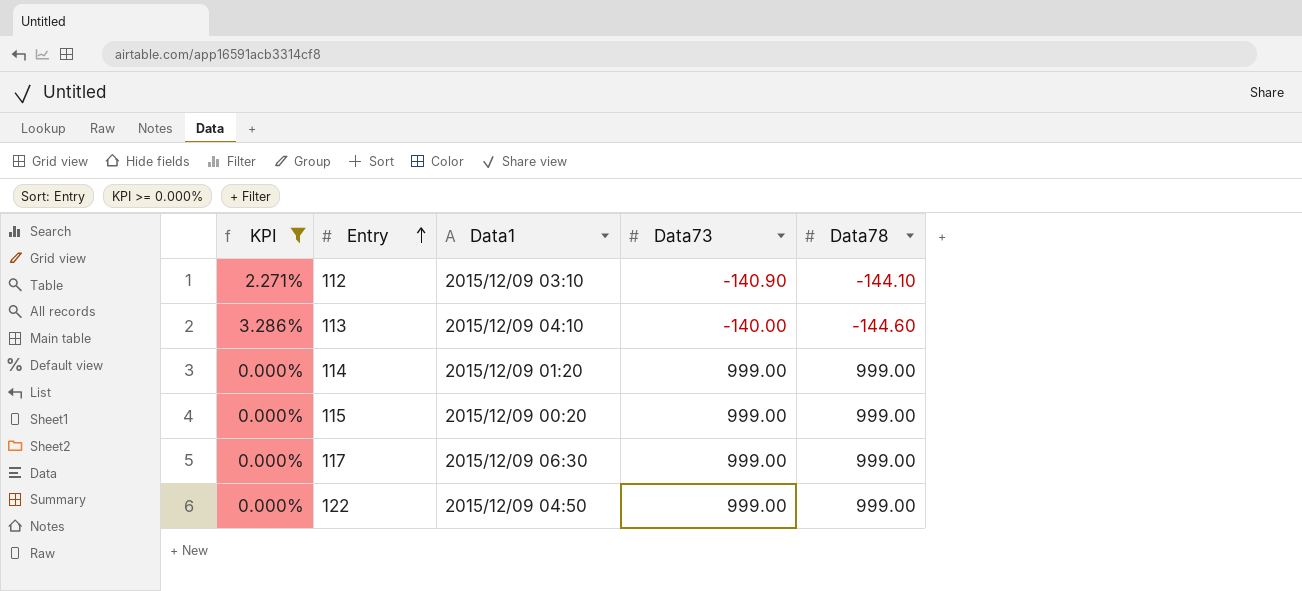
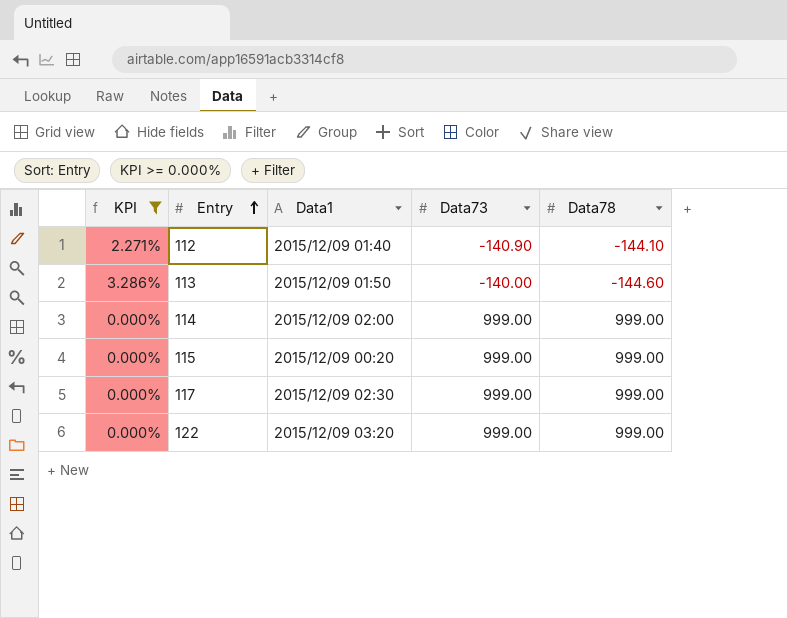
112 | Data1: 2015/12/09 03:10 -> 2015/12/09 01:40
113 | Data1: 2015/12/09 04:10 -> 2015/12/09 01:50
114 | Data1: 2015/12/09 01:20 -> 2015/12/09 02:00
117 | Data1: 2015/12/09 06:30 -> 2015/12/09 02:30
122 | Data1: 2015/12/09 04:50 -> 2015/12/09 03:20

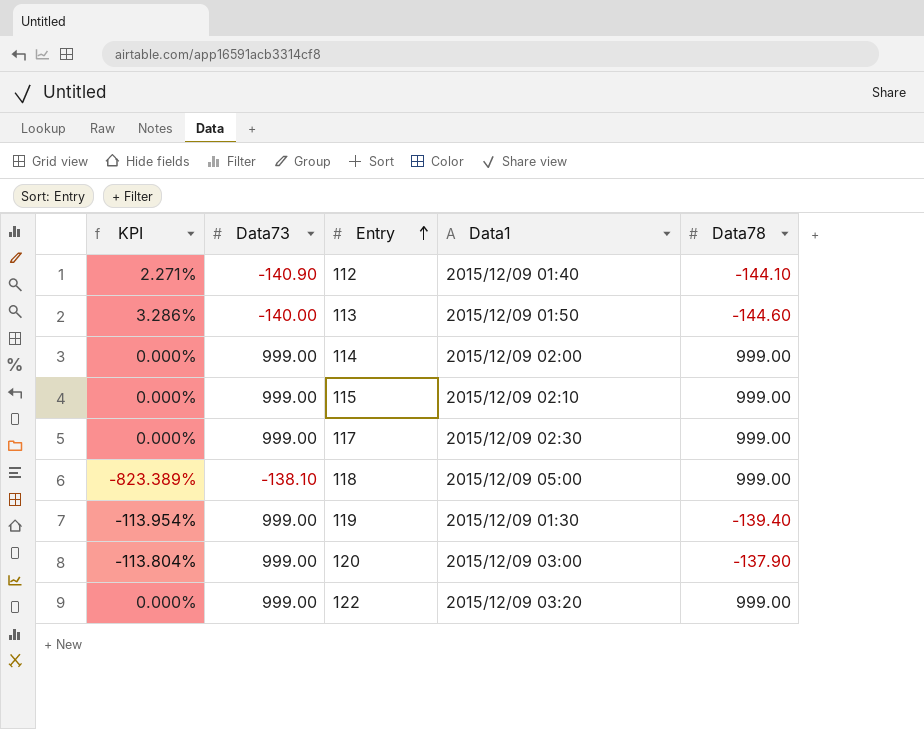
filter: KPI >= 0.000% -> none
column Data73 | position: 4 -> 2
115 | Data1: 2015/12/09 00:20 -> 2015/12/09 02:10

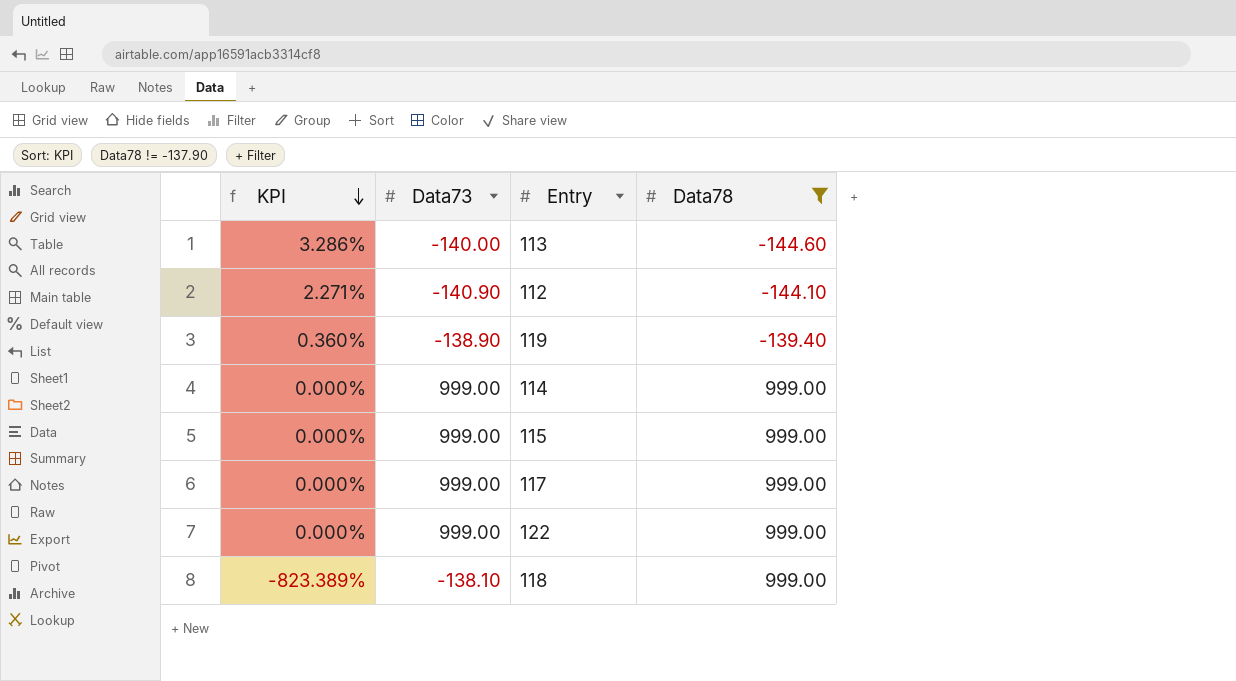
filter: none -> Data78 != -137.90
row order: Entry ascending -> KPI descending
column Data1 | position: 4 -> none
119 | KPI: -113.954% -> 0.360%
119 | Data73: 999.00 -> -138.90

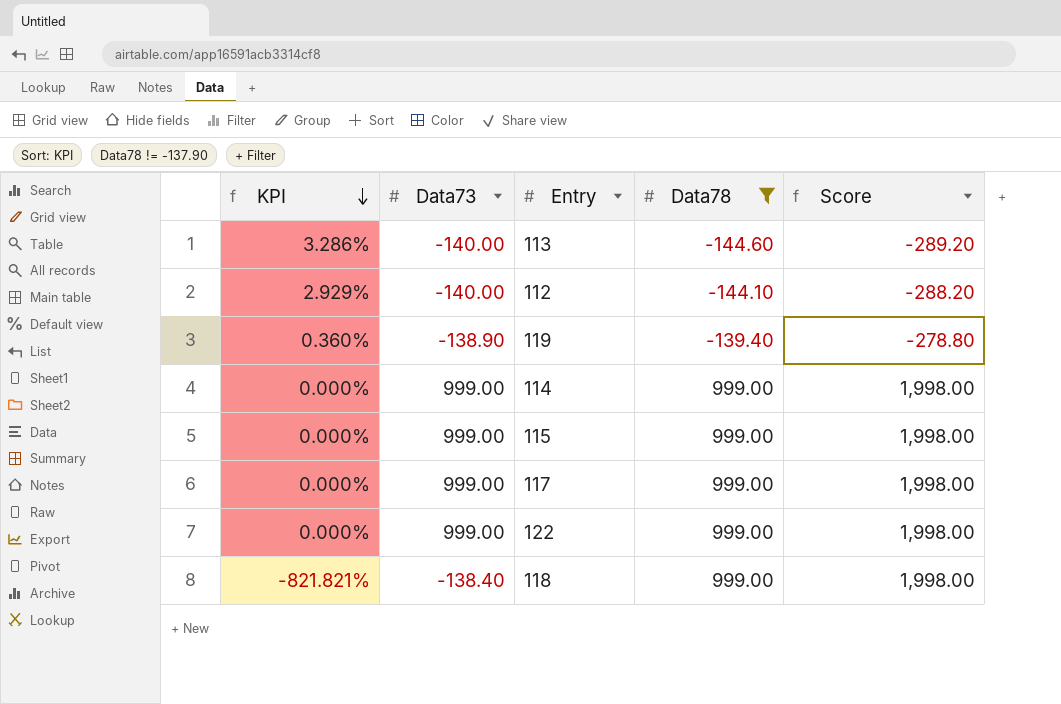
column Score | formula: none -> [Data78] * 2
112 | KPI: 2.271% -> 2.929%
112 | Data73: -140.90 -> -140.00
118 | KPI: -823.389% -> -821.821%
118 | Data73: -138.10 -> -138.40

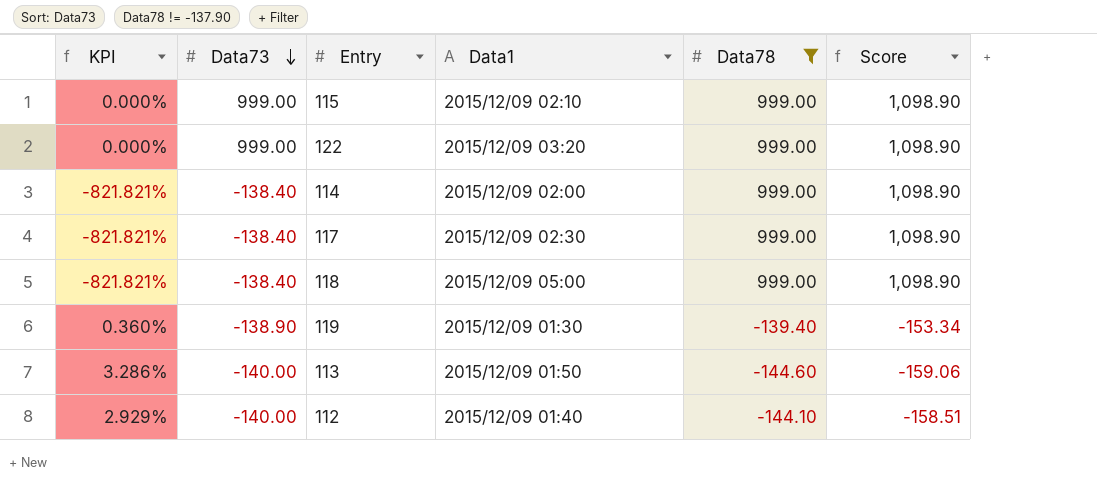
row order: KPI descending -> Data73 descending
column Data1 | position: none -> 4
column Score | formula: [Data78] * 2 -> [Data78] * 1.1
114 | KPI: 0.000% -> -821.821%
114 | Data73: 999.00 -> -138.40
117 | KPI: 0.000% -> -821.821%
117 | Data73: 999.00 -> -138.40

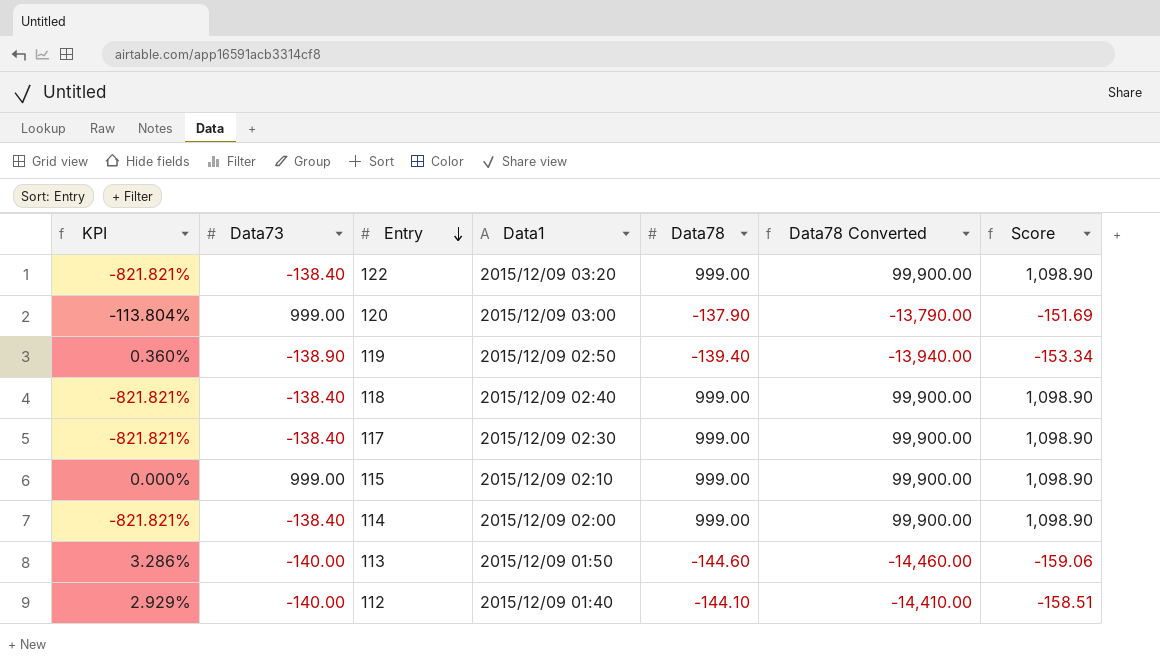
filter: Data78 != -137.90 -> none
row order: Data73 descending -> Entry descending
column Data78 Converted | formula: none -> [Data78] * 100
122 | KPI: 0.000% -> -821.821%
122 | Data73: 999.00 -> -138.40
119 | Data1: 2015/12/09 01:30 -> 2015/12/09 02:50
118 | Data1: 2015/12/09 05:00 -> 2015/12/09 02:40

